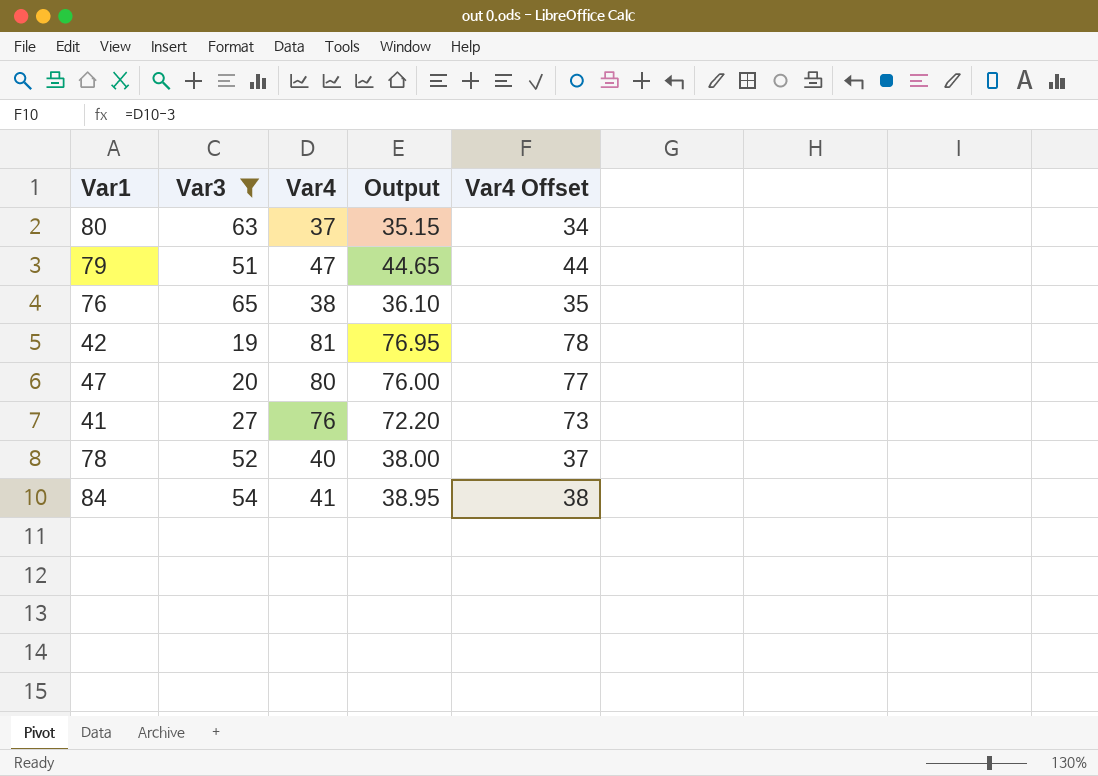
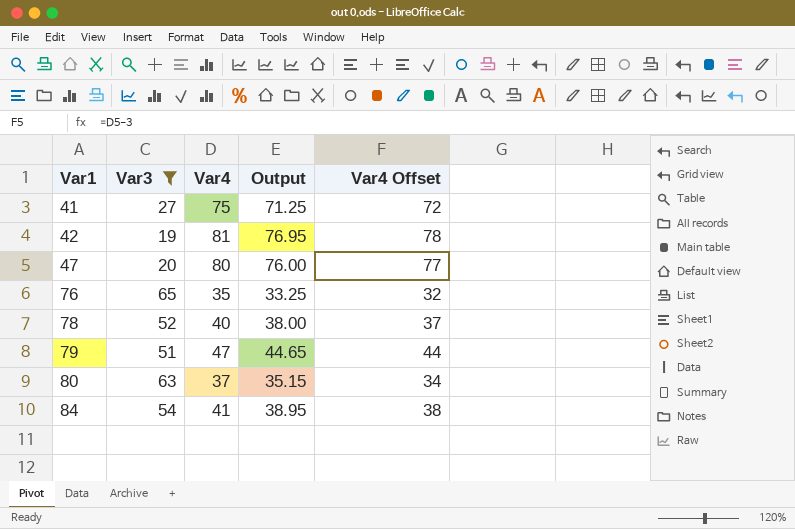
row order: none -> Var1 ascending
41 | Var4: 76 -> 75
41 | Output: 72.20 -> 71.25
41 | Var4 Offset: 73 -> 72
76 | Var4: 38 -> 35
76 | Output: 36.10 -> 33.25
76 | Var4 Offset: 35 -> 32

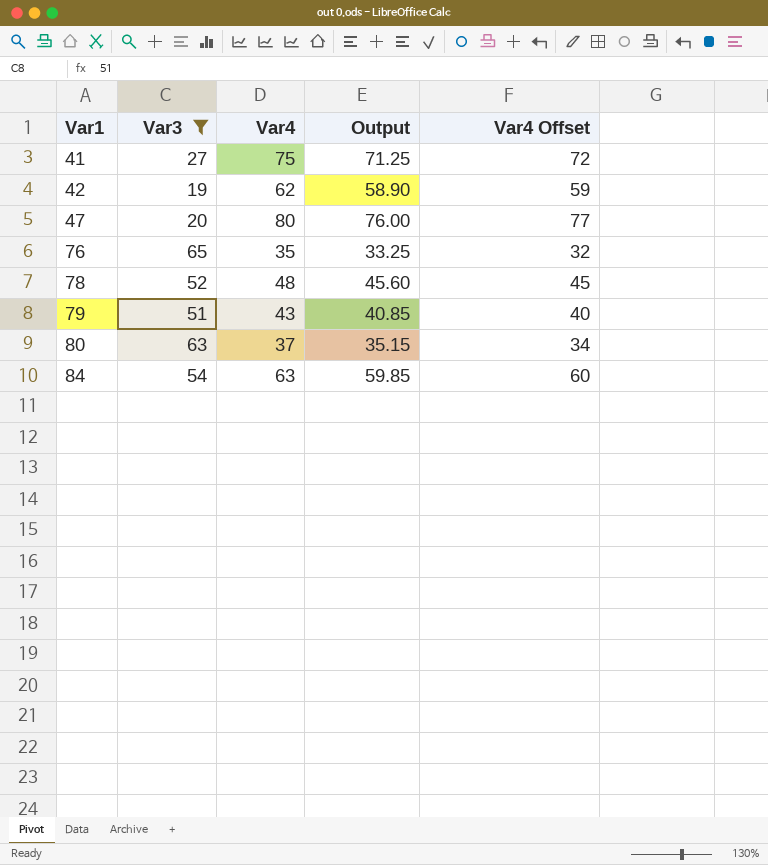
42 | Var4: 81 -> 62
42 | Output: 76.95 -> 58.90
42 | Var4 Offset: 78 -> 59
78 | Var4: 40 -> 48
78 | Output: 38.00 -> 45.60
78 | Var4 Offset: 37 -> 45
79 | Var4: 47 -> 43
79 | Output: 44.65 -> 40.85
79 | Var4 Offset: 44 -> 40
84 | Var4: 41 -> 63
84 | Output: 38.95 -> 59.85
84 | Var4 Offset: 38 -> 60

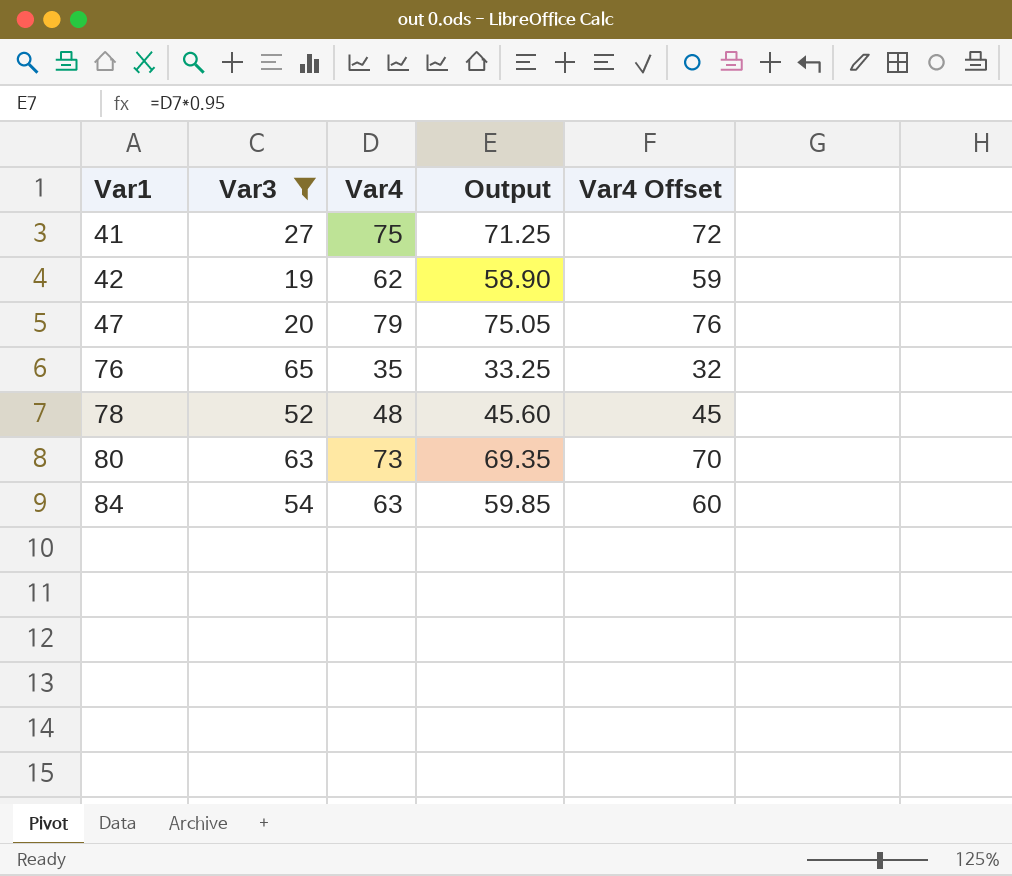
row 79: 51 | 43 | 40.85 | 40 -> none
47 | Var4: 80 -> 79
47 | Output: 76.00 -> 75.05
47 | Var4 Offset: 77 -> 76
80 | Var4: 37 -> 73
80 | Output: 35.15 -> 69.35
80 | Var4 Offset: 34 -> 70

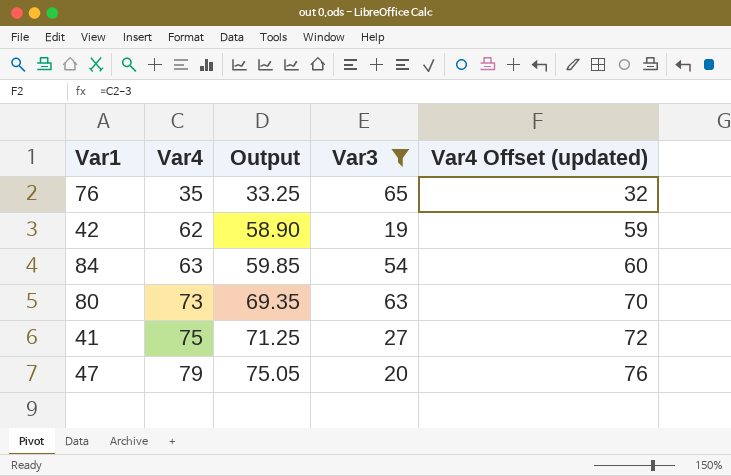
row order: Var1 ascending -> Var4 ascending
column Var3 | position: 2 -> 4
column name: Var4 Offset -> Var4 Offset (updated)
row 78: 52 | 48 | 45.60 | 45 -> none

